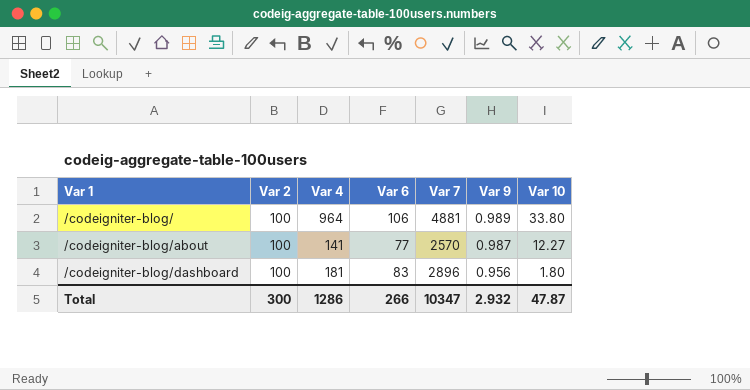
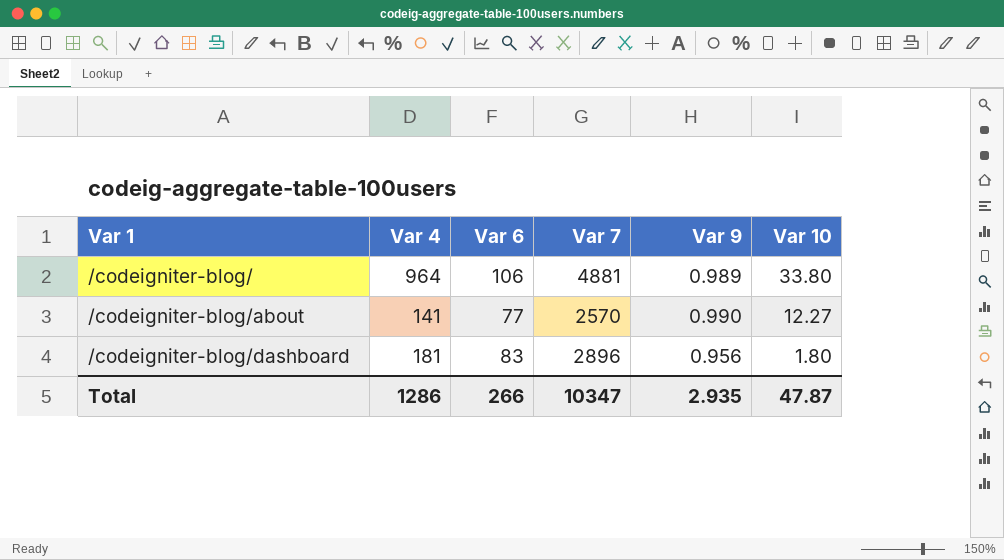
column Var 2 | position: 2 -> none
/codeigniter-blog/about | Var 9: 0.987 -> 0.990
Total | Var 9: 2.932 -> 2.935

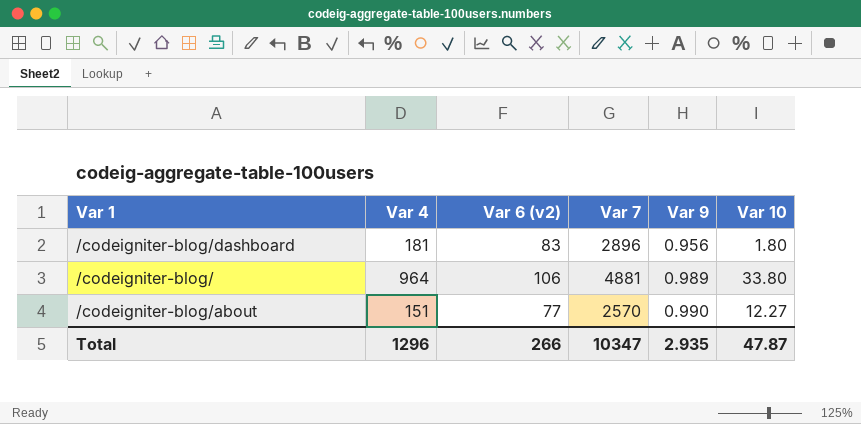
row order: Var 1 ascending -> Var 9 ascending
column name: Var 6 -> Var 6 (v2)
/codeigniter-blog/about | Var 4: 141 -> 151
Total | Var 4: 1286 -> 1296

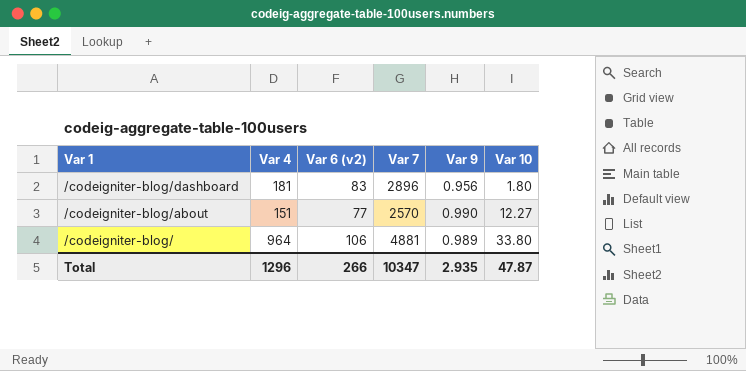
row order: Var 9 ascending -> Var 1 descending

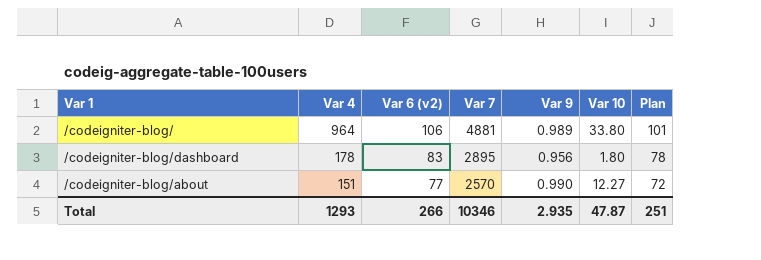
row order: Var 1 descending -> Var 4 descending
column Plan | formula: none -> [Var 6 (v2)] - 5
/codeigniter-blog/dashboard | Var 4: 181 -> 178
/codeigniter-blog/dashboard | Var 7: 2896 -> 2895
Total | Var 4: 1296 -> 1293
Total | Var 7: 10347 -> 10346

